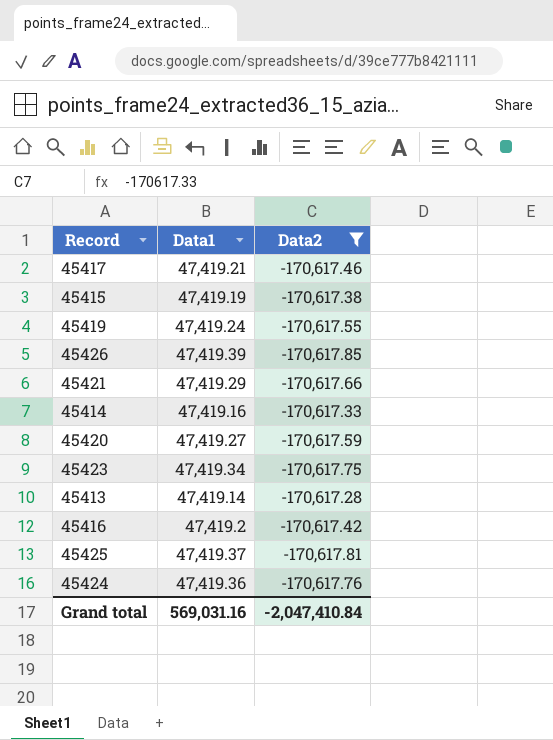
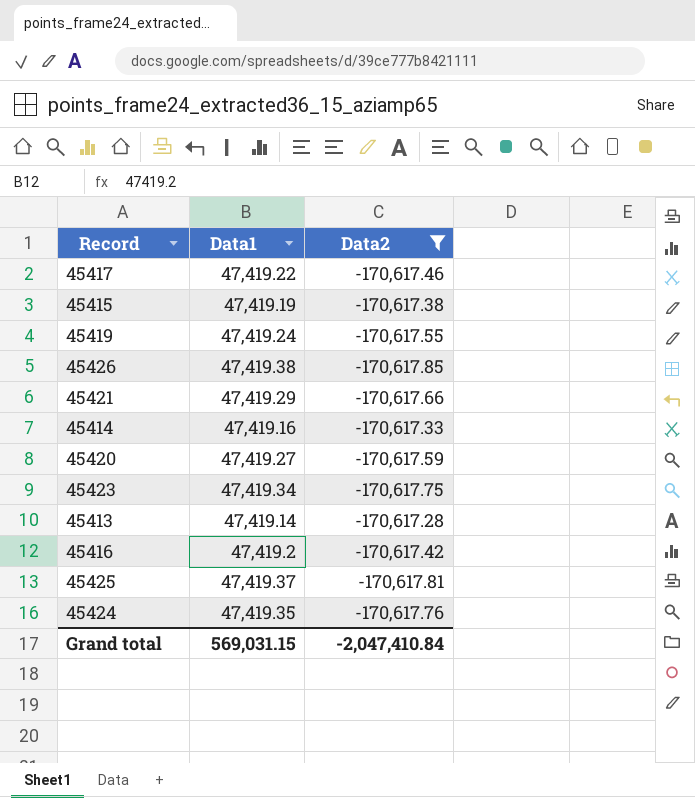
45417 | Data1: 47,419.21 -> 47,419.22
45426 | Data1: 47,419.39 -> 47,419.38
45424 | Data1: 47,419.36 -> 47,419.35
Grand total | Data1: 569,031.16 -> 569,031.15

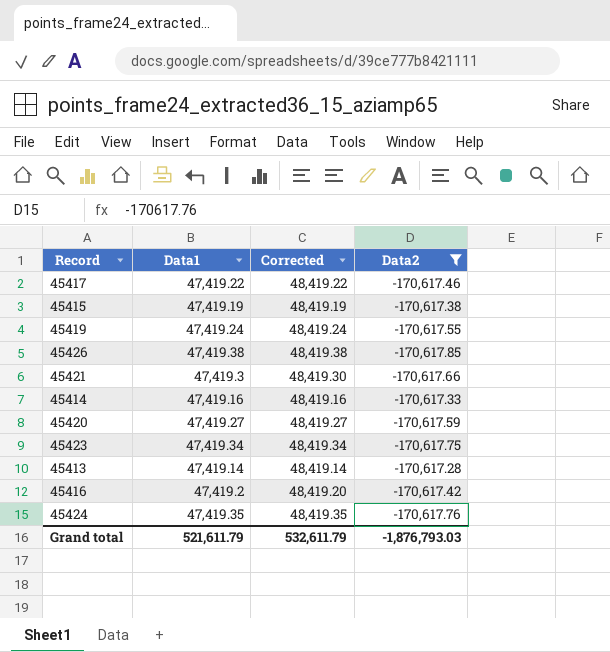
column Corrected | formula: none -> [Data1] + 1000
row 45425: 47,419.37 | -170,617.81 -> none
45421 | Data1: 47,419.29 -> 47,419.3
Grand total | Data1: 569,031.15 -> 521,611.79
Grand total | Data2: -2,047,410.84 -> -1,876,793.03

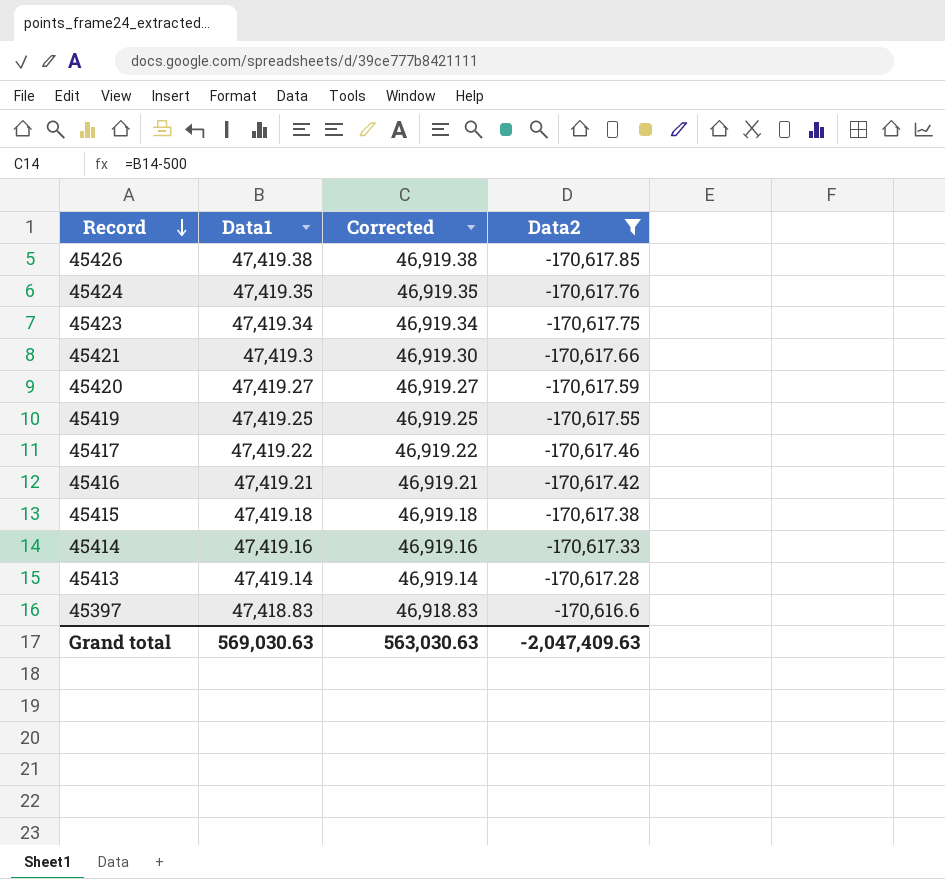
row order: none -> Record descending
column Corrected | formula: [Data1] + 1000 -> [Data1] - 500
45419 | Data1: 47,419.24 -> 47,419.25
45416 | Data1: 47,419.2 -> 47,419.21
45415 | Data1: 47,419.19 -> 47,419.18
row 45397: none -> 47,418.83 | 46,918.83 | -170,616.6
Grand total | Data1: 521,611.79 -> 569,030.63
Grand total | Corrected: 532,611.79 -> 563,030.63
Grand total | Data2: -1,876,793.03 -> -2,047,409.63

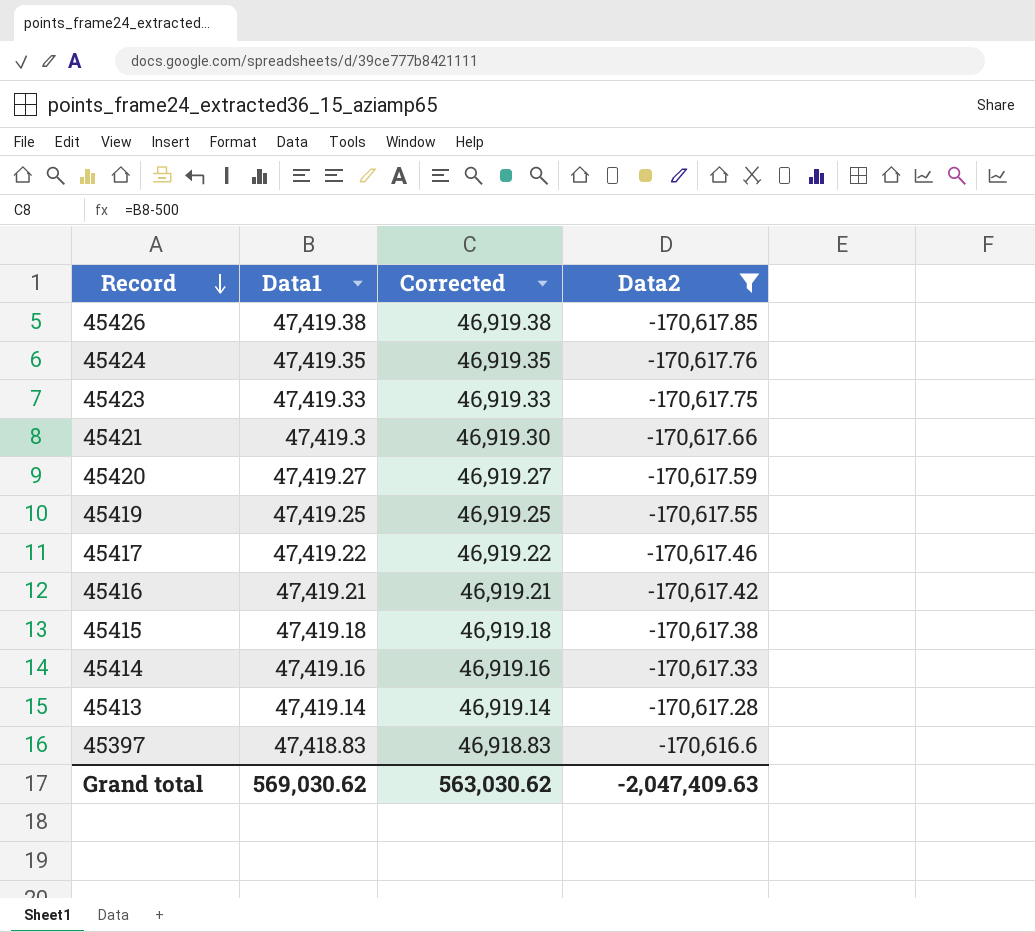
45423 | Data1: 47,419.34 -> 47,419.33
45423 | Corrected: 46,919.34 -> 46,919.33
Grand total | Data1: 569,030.63 -> 569,030.62
Grand total | Corrected: 563,030.63 -> 563,030.62

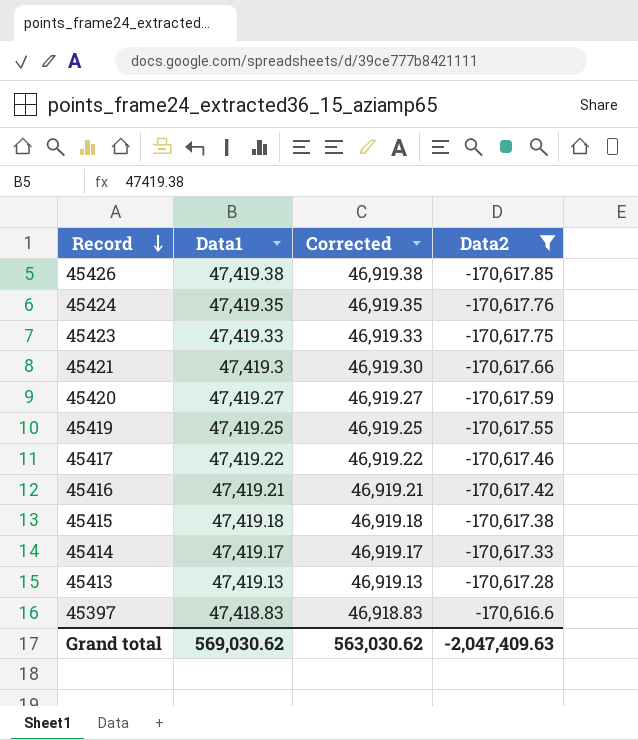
45414 | Data1: 47,419.16 -> 47,419.17
45414 | Corrected: 46,919.16 -> 46,919.17
45413 | Data1: 47,419.14 -> 47,419.13
45413 | Corrected: 46,919.14 -> 46,919.13

